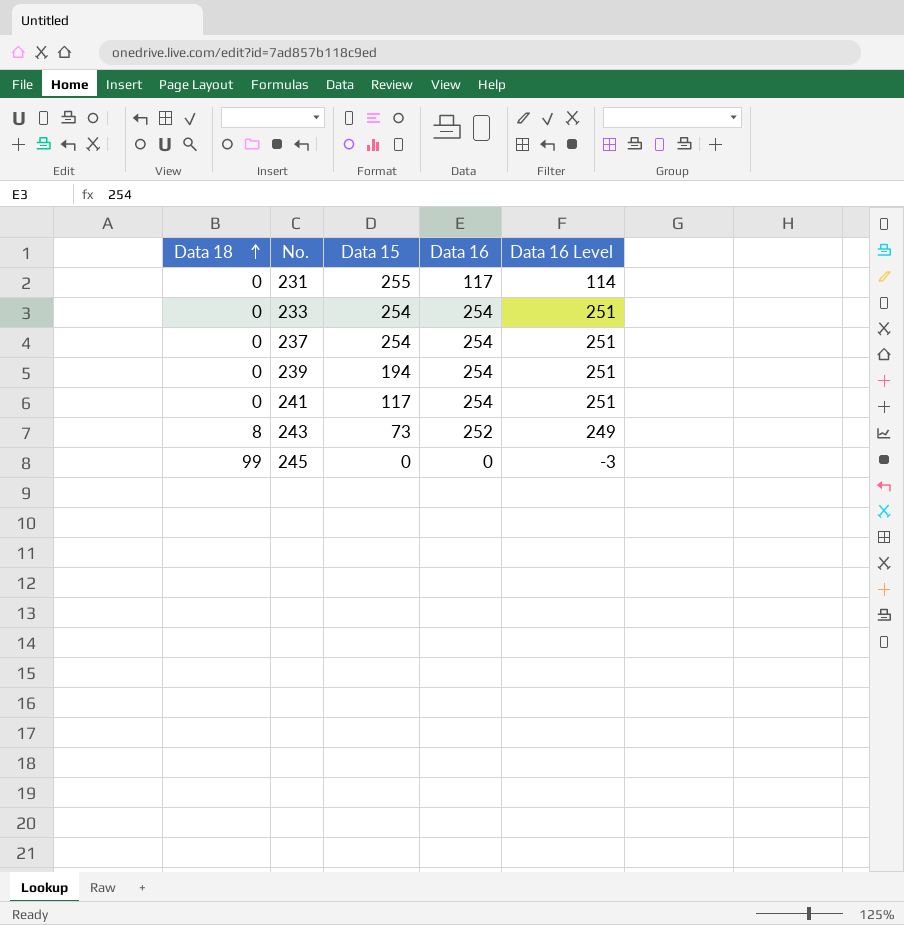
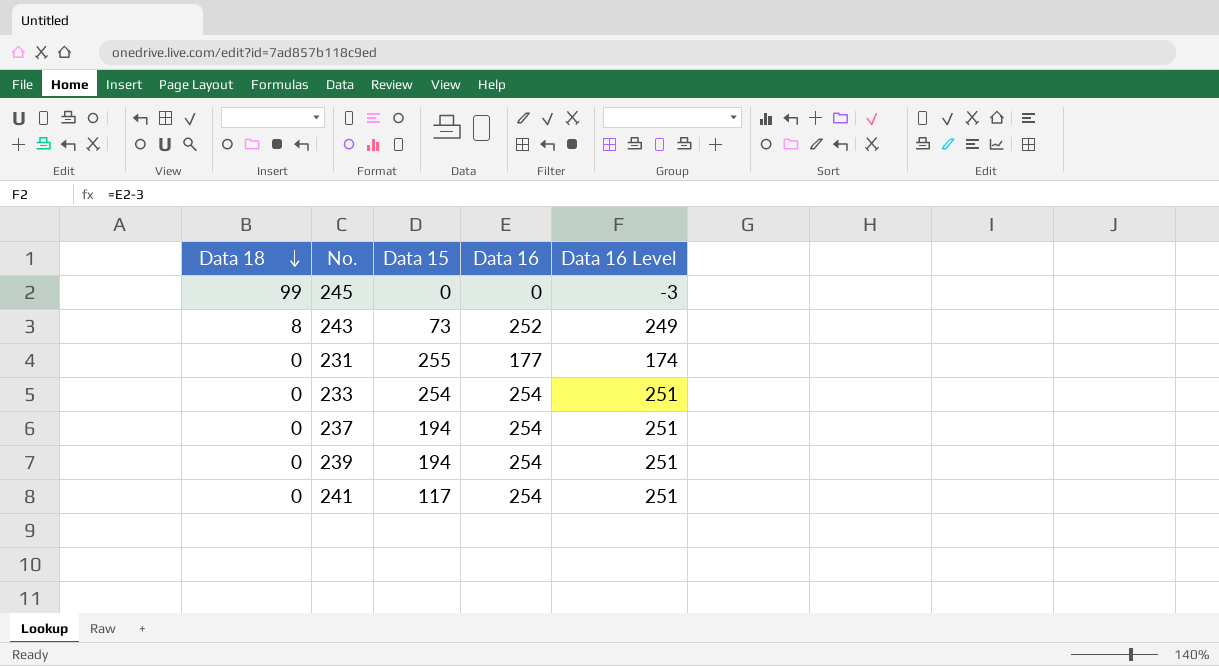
row order: Data 18 ascending -> Data 18 descending
231 | Data 16: 117 -> 177
231 | Data 16 Level: 114 -> 174
237 | Data 15: 254 -> 194

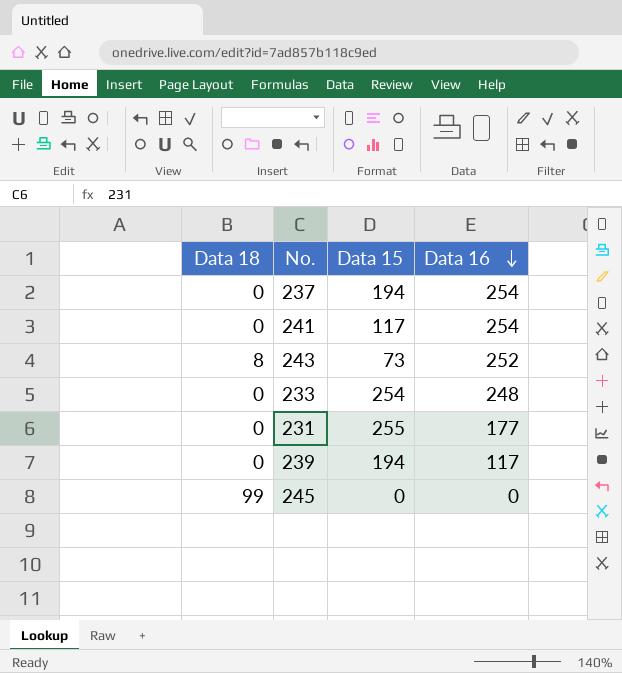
row order: Data 18 descending -> Data 16 descending
column Data 16 Level | formula: [Data 16] - 3 -> none
233 | Data 16: 254 -> 248
239 | Data 16: 254 -> 117

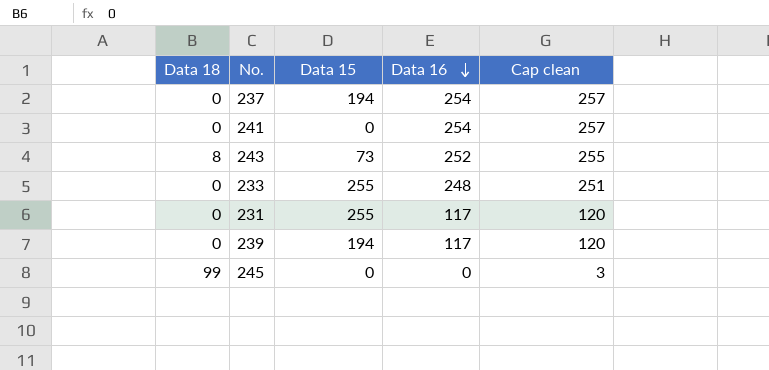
column Cap clean | formula: none -> [Data 16] + 3
241 | Data 15: 117 -> 0
233 | Data 15: 254 -> 255
231 | Data 16: 177 -> 117

